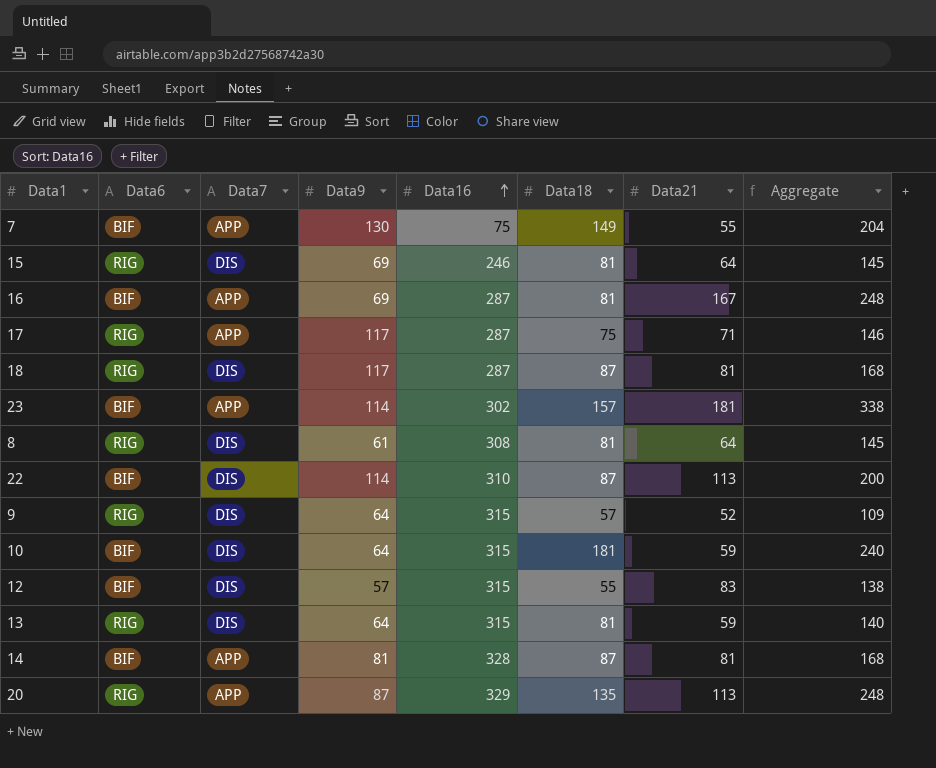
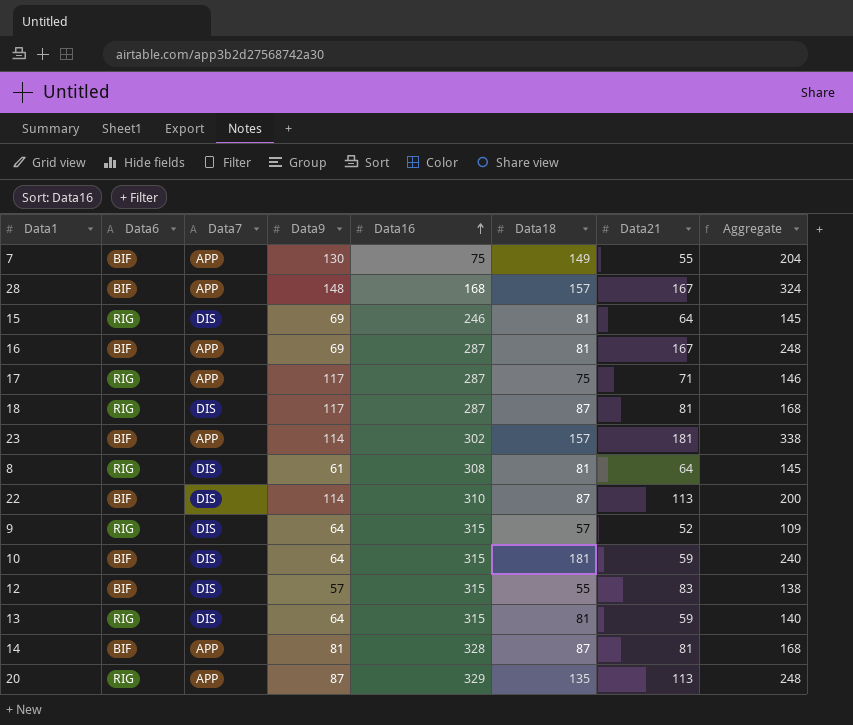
row 28: none -> BIF | APP | 148 | 168 | 157 | 167 | 324

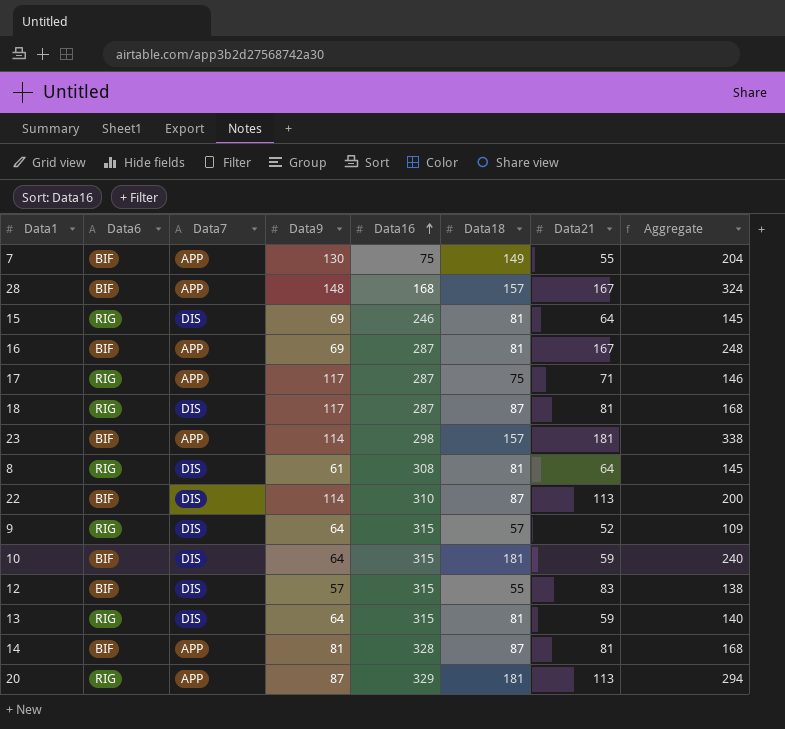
23 | Data16: 302 -> 298
20 | Data18: 135 -> 181
20 | Aggregate: 248 -> 294

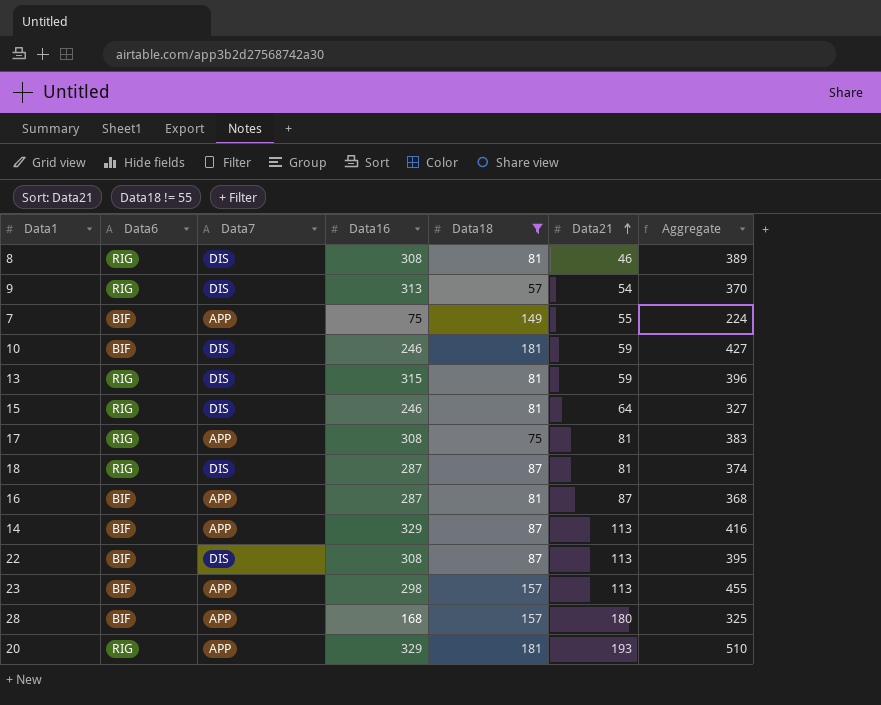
filter: none -> Data18 != 55
row order: Data16 ascending -> Data21 ascending
column Data9 | position: 4 -> none
column Aggregate | formula: [Data18] + [Data21] -> [Data16] + [Data18]
8 | Data21: 64 -> 46
9 | Data16: 315 -> 313
9 | Data21: 52 -> 54
10 | Data16: 315 -> 246
17 | Data16: 287 -> 308
17 | Data21: 71 -> 81
16 | Data21: 167 -> 87
14 | Data16: 328 -> 329
14 | Data21: 81 -> 113
22 | Data16: 310 -> 308
23 | Data21: 181 -> 113
28 | Data21: 167 -> 180
20 | Data21: 113 -> 193

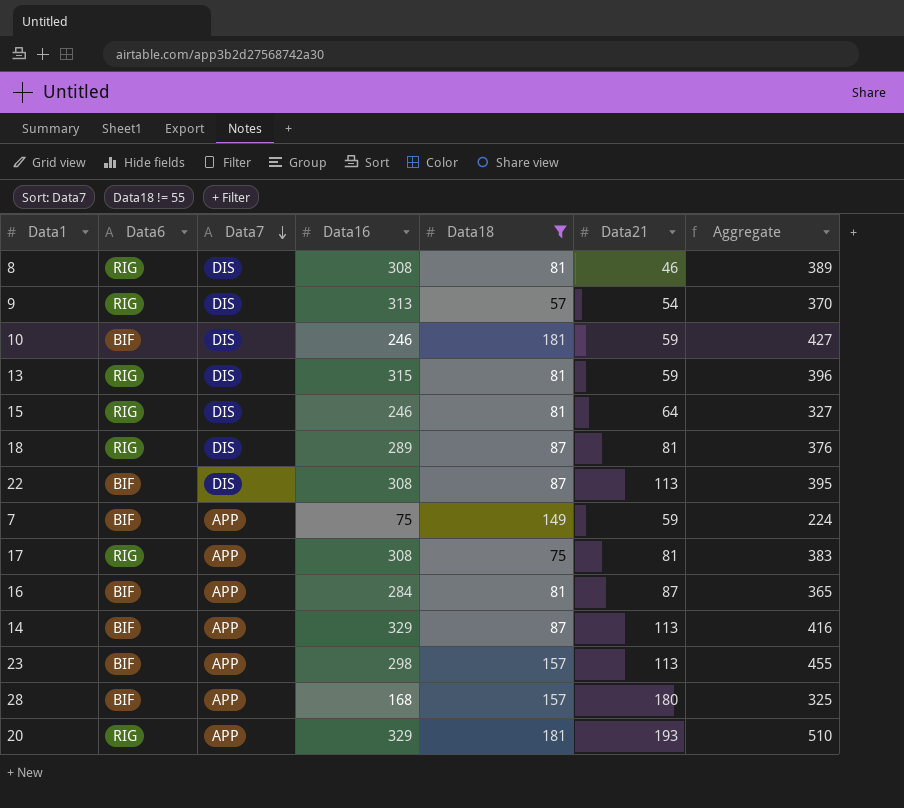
row order: Data21 ascending -> Data7 descending
18 | Data16: 287 -> 289
18 | Aggregate: 374 -> 376
7 | Data21: 55 -> 59
16 | Data16: 287 -> 284
16 | Aggregate: 368 -> 365

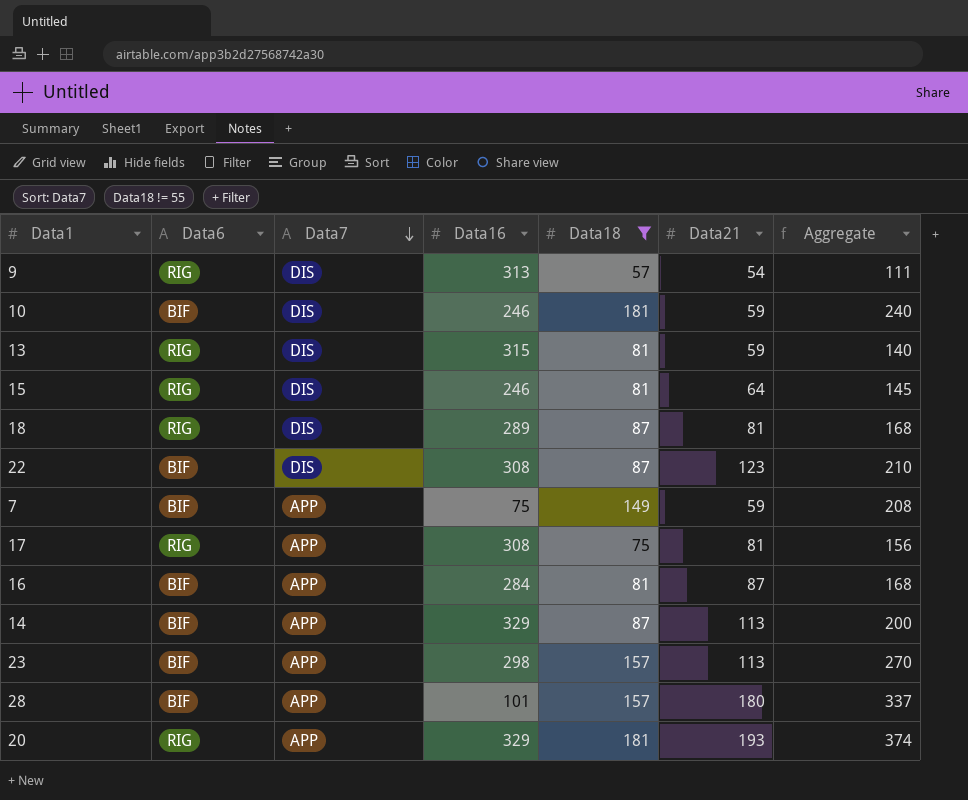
column Aggregate | formula: [Data16] + [Data18] -> [Data18] + [Data21]
row 8: RIG | DIS | 308 | 81 | 46 | 389 -> none
22 | Data21: 113 -> 123
28 | Data16: 168 -> 101

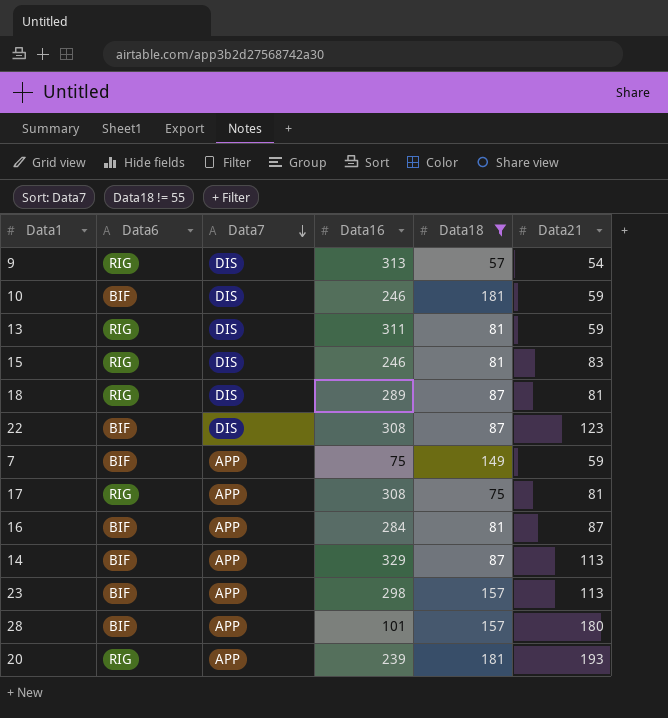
column Aggregate | formula: [Data18] + [Data21] -> none
13 | Data16: 315 -> 311
15 | Data21: 64 -> 83
20 | Data16: 329 -> 239

